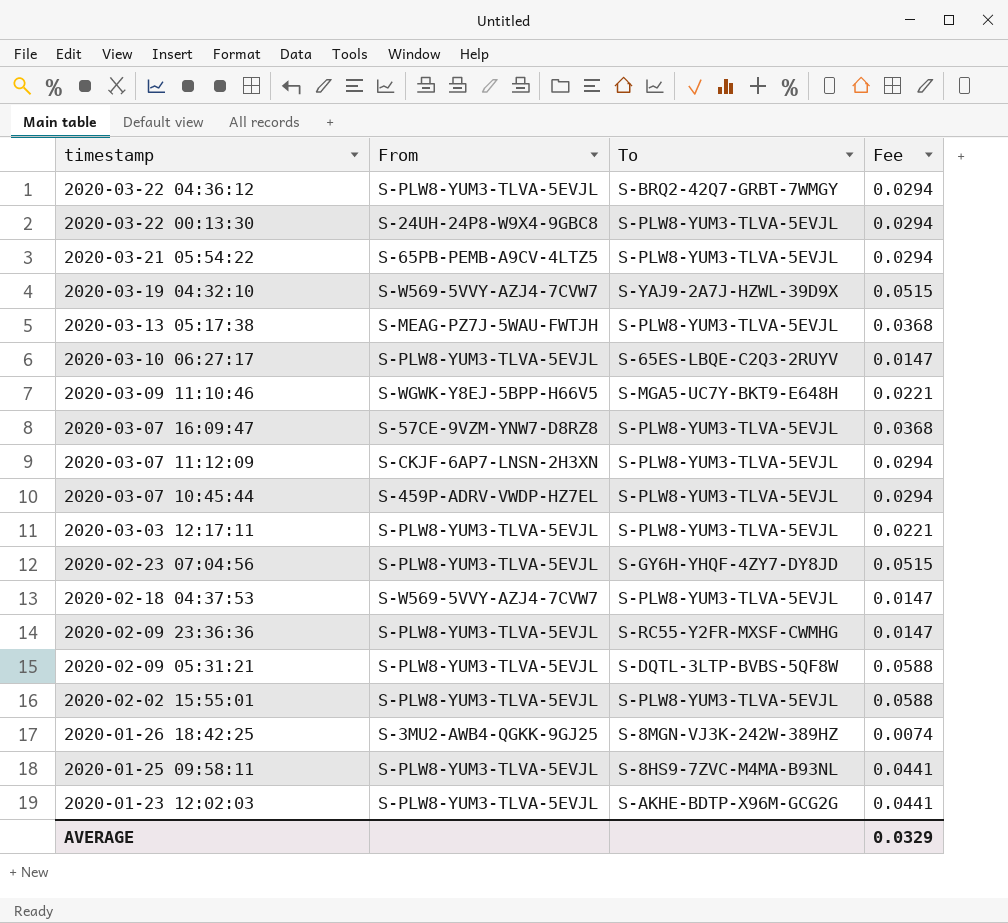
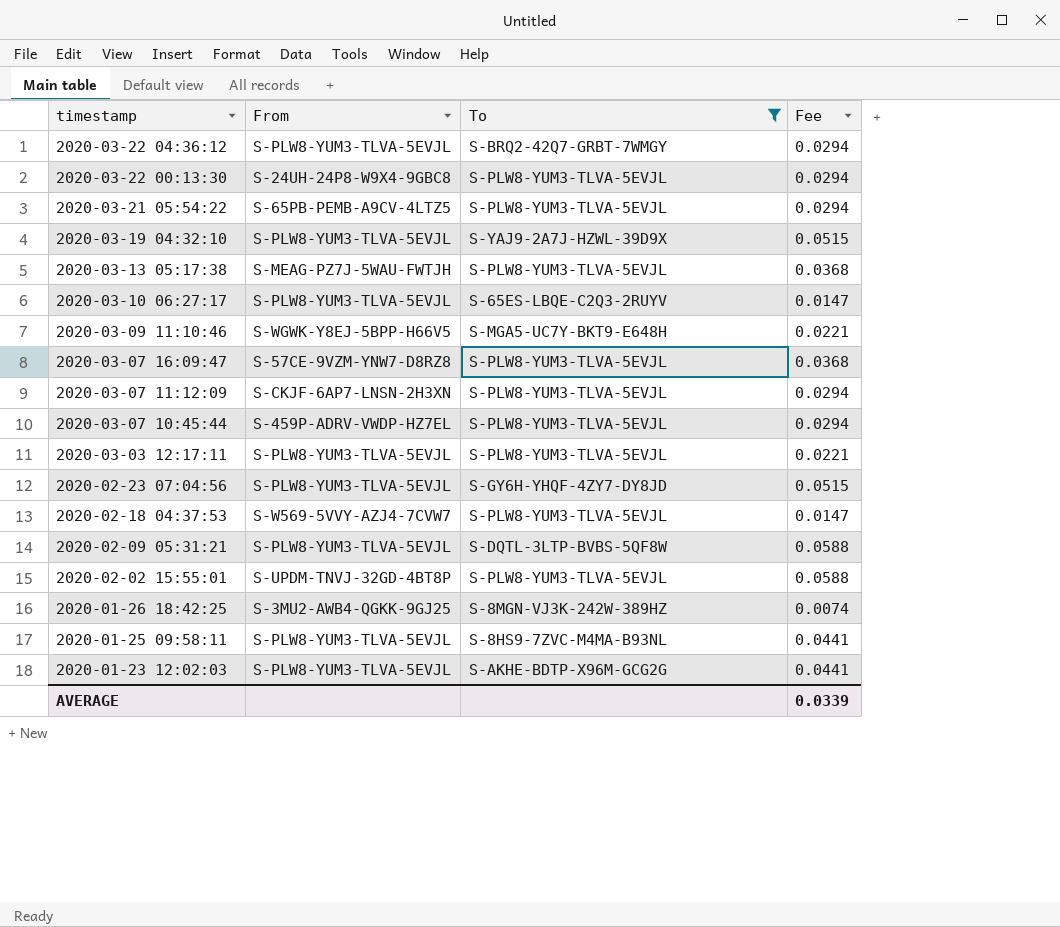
filter: none -> To != S-RC55-Y2FR-MXSF-CWMHG
2020-03-19 04:32:10 | From: S-W569-5VVY-AZJ4-7CVW7 -> S-PLW8-YUM3-TLVA-5EVJL
2020-02-02 15:55:01 | From: S-PLW8-YUM3-TLVA-5EVJL -> S-UPDM-TNVJ-32GD-4BT8P
AVERAGE | Fee: 0.0329 -> 0.0339

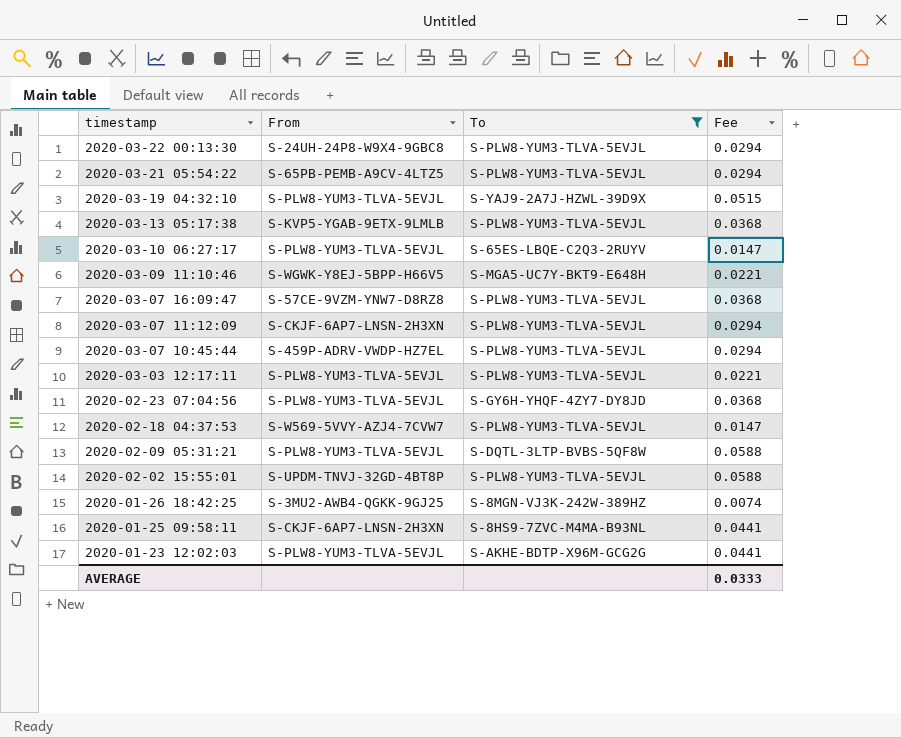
row 2020-03-22 04:36:12: S-PLW8-YUM3-TLVA-5EVJL | S-BRQ2-42Q7-GRBT-7WMGY | 0.0294 -> none
2020-03-13 05:17:38 | From: S-MEAG-PZ7J-5WAU-FWTJH -> S-KVP5-YGAB-9ETX-9LMLB
2020-02-23 07:04:56 | Fee: 0.0515 -> 0.0368
2020-01-25 09:58:11 | From: S-PLW8-YUM3-TLVA-5EVJL -> S-CKJF-6AP7-LNSN-2H3XN
AVERAGE | Fee: 0.0339 -> 0.0333

